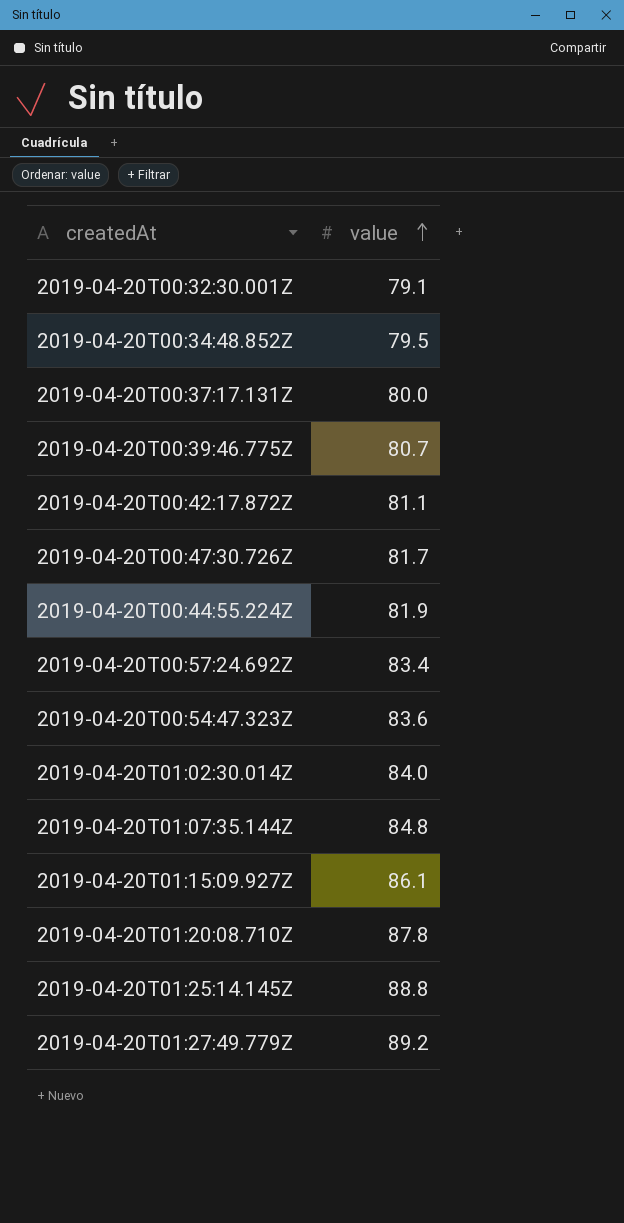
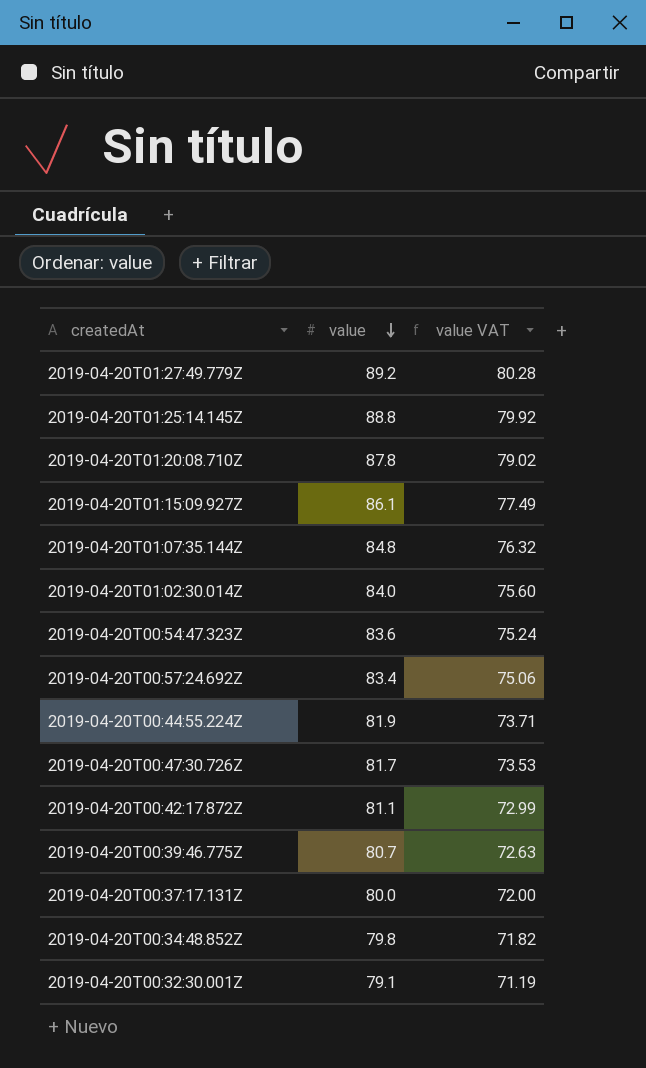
row order: value ascending -> value descending
column value VAT | formula: none -> [value] * 0.9
2019-04-20T00:34:48.852Z | value: 79.5 -> 79.8

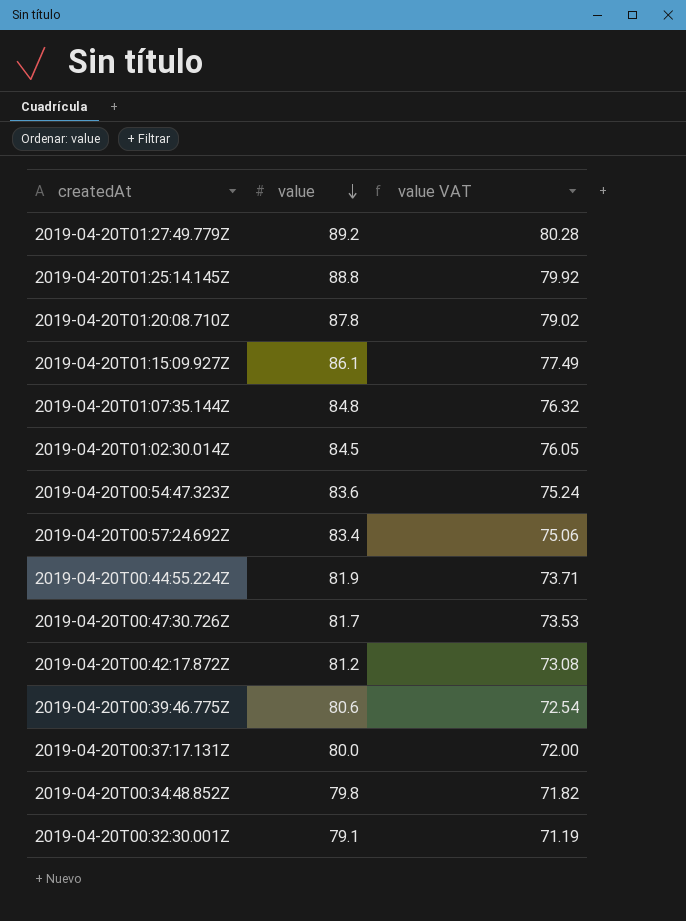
2019-04-20T01:02:30.014Z | value: 84.0 -> 84.5
2019-04-20T01:02:30.014Z | value VAT: 75.60 -> 76.05
2019-04-20T00:42:17.872Z | value: 81.1 -> 81.2
2019-04-20T00:42:17.872Z | value VAT: 72.99 -> 73.08
2019-04-20T00:39:46.775Z | value: 80.7 -> 80.6
2019-04-20T00:39:46.775Z | value VAT: 72.63 -> 72.54

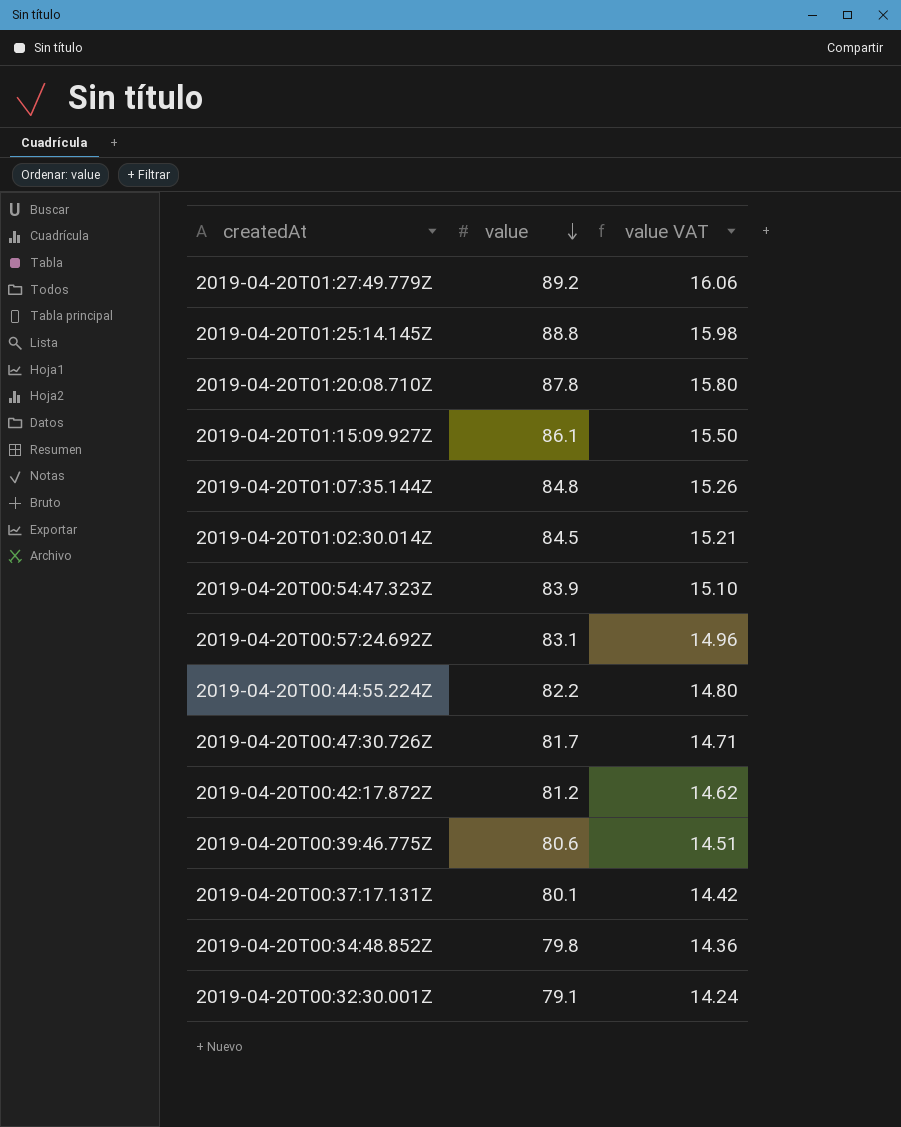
column value VAT | formula: [value] * 0.9 -> [value] * 0.18
2019-04-20T00:54:47.323Z | value: 83.6 -> 83.9
2019-04-20T00:57:24.692Z | value: 83.4 -> 83.1
2019-04-20T00:44:55.224Z | value: 81.9 -> 82.2
2019-04-20T00:37:17.131Z | value: 80.0 -> 80.1

